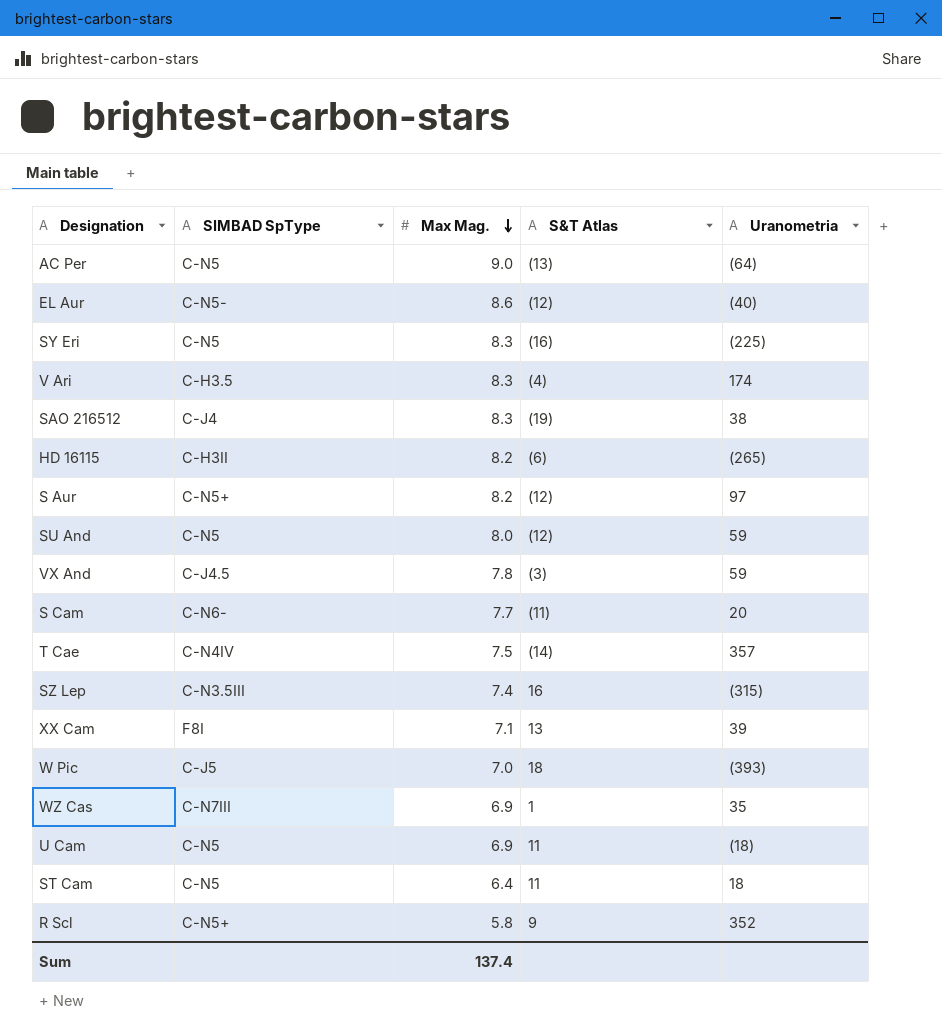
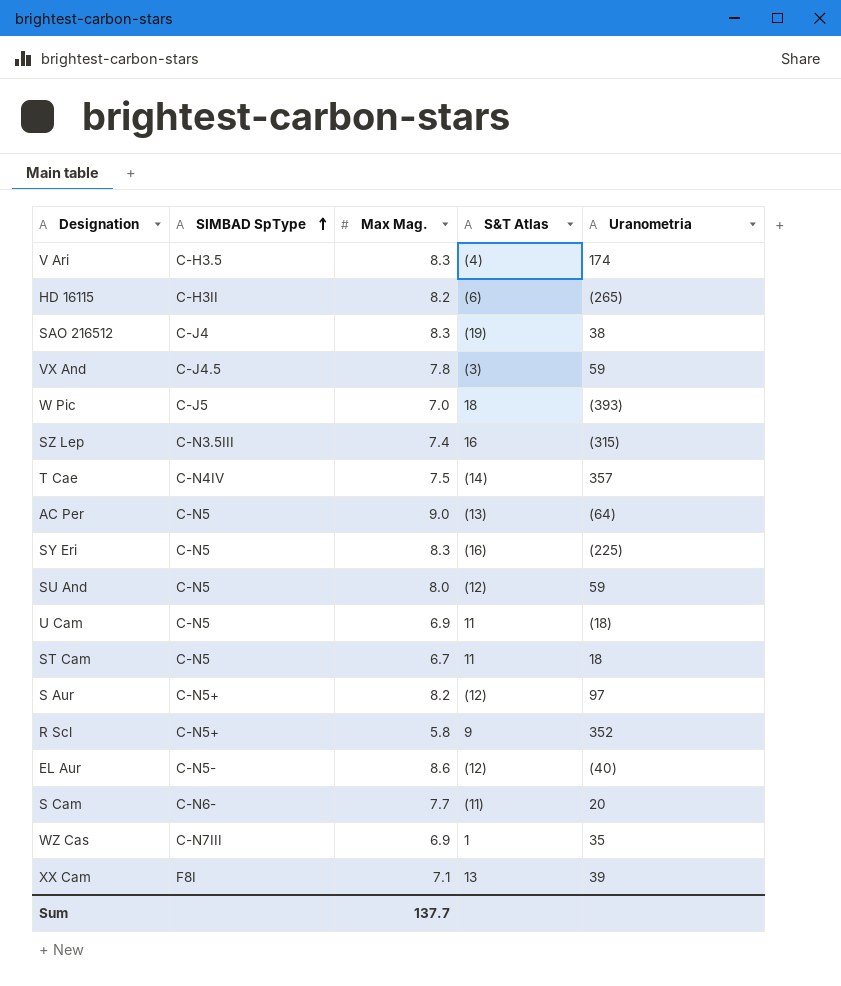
row order: Max Mag. descending -> SIMBAD SpType ascending
ST Cam | Max Mag.: 6.4 -> 6.7
Sum | Max Mag.: 137.4 -> 137.7

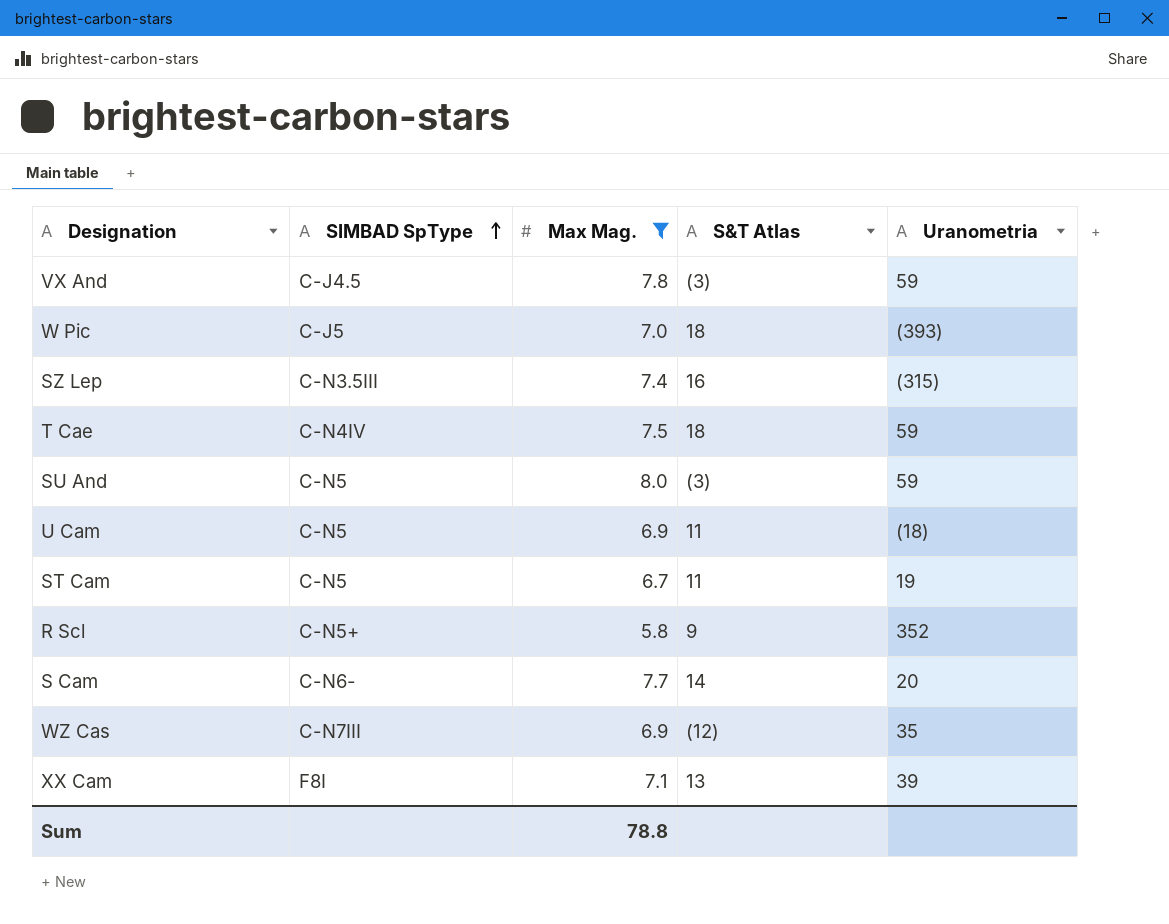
filter: none -> Max Mag. <= 8.0
T Cae | S&T Atlas: (14) -> 18
T Cae | Uranometria: 357 -> 59
SU And | S&T Atlas: (12) -> (3)
ST Cam | Uranometria: 18 -> 19
S Cam | S&T Atlas: (11) -> 14
WZ Cas | S&T Atlas: 1 -> (12)
Sum | Max Mag.: 137.7 -> 78.8

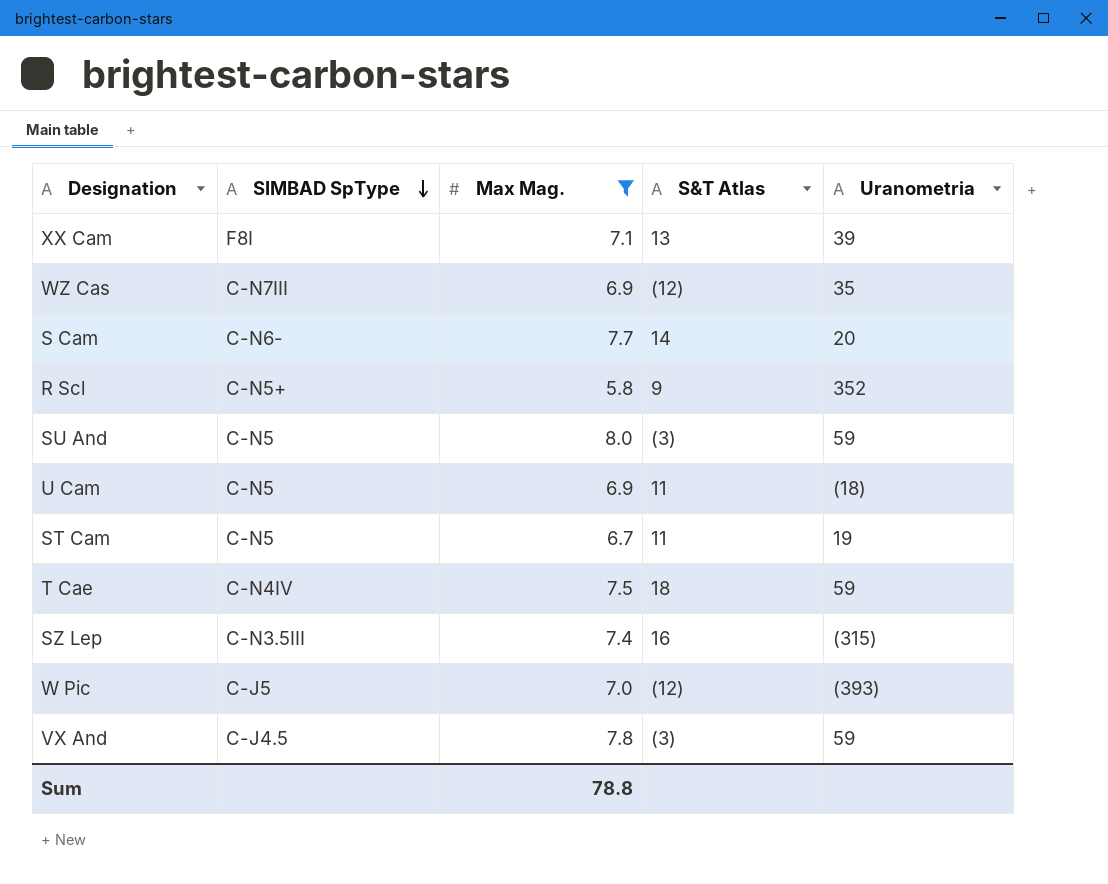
row order: SIMBAD SpType ascending -> SIMBAD SpType descending
W Pic | S&T Atlas: 18 -> (12)

